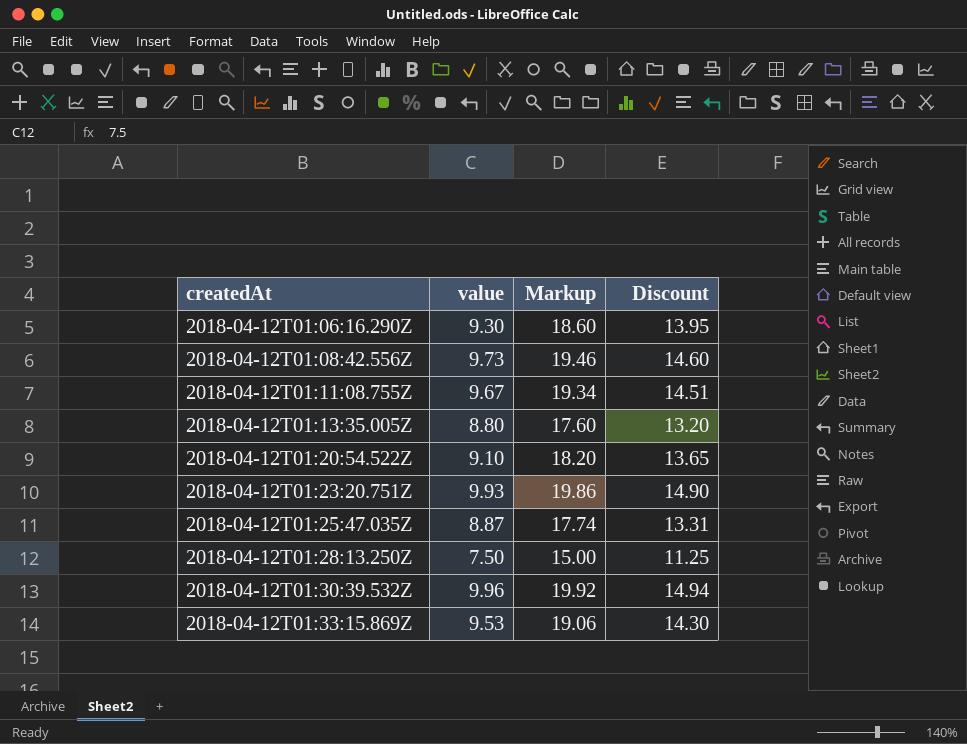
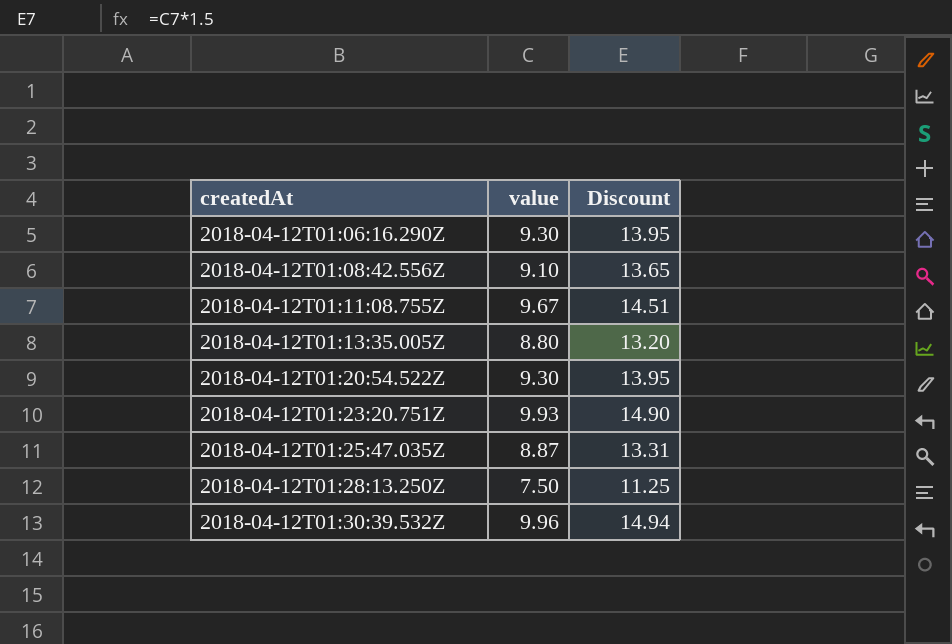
column Markup | formula: [value] * 2 -> none
row 2018-04-12T01:33:15.869Z: 9.53 | 19.06 | 14.30 -> none
2018-04-12T01:08:42.556Z | value: 9.73 -> 9.10
2018-04-12T01:08:42.556Z | Discount: 14.60 -> 13.65
2018-04-12T01:20:54.522Z | value: 9.10 -> 9.30
2018-04-12T01:20:54.522Z | Discount: 13.65 -> 13.95

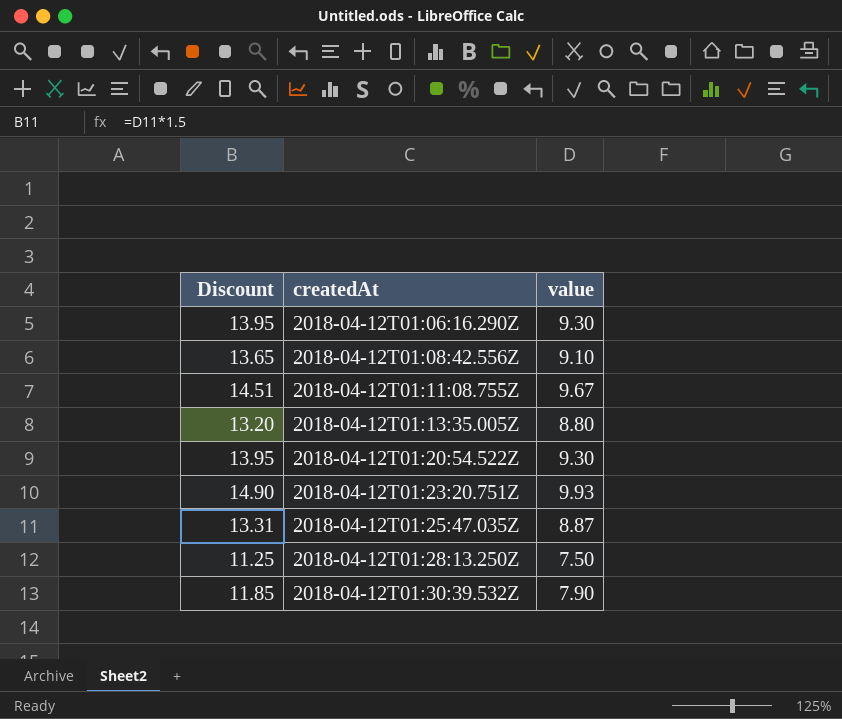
column Discount | position: 3 -> 1
2018-04-12T01:30:39.532Z | Discount: 14.94 -> 11.85
2018-04-12T01:30:39.532Z | value: 9.96 -> 7.90

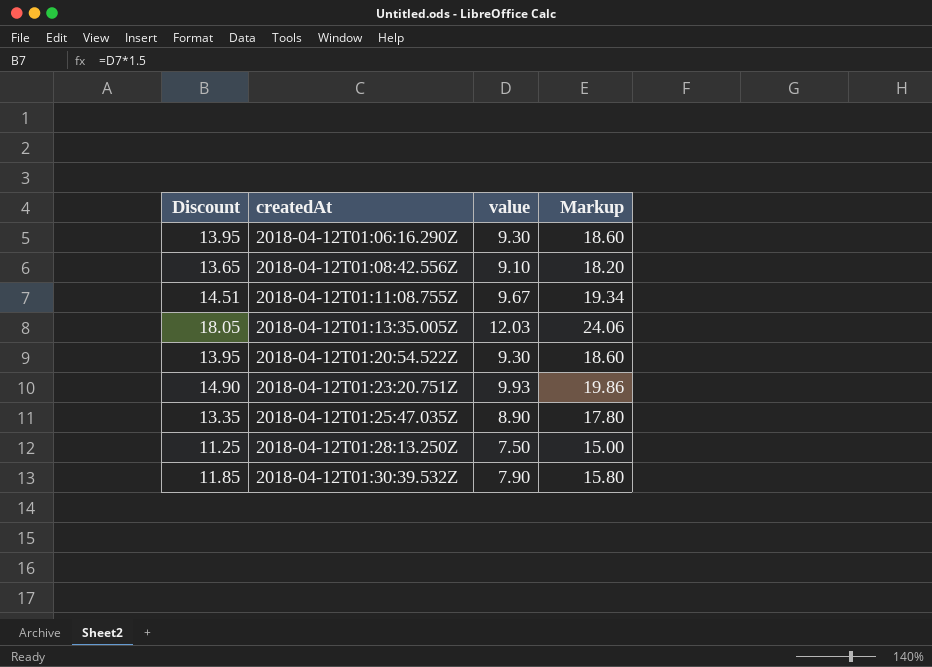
column Markup | formula: none -> [value] * 2
2018-04-12T01:13:35.005Z | Discount: 13.20 -> 18.05
2018-04-12T01:13:35.005Z | value: 8.80 -> 12.03
2018-04-12T01:25:47.035Z | Discount: 13.31 -> 13.35
2018-04-12T01:25:47.035Z | value: 8.87 -> 8.90

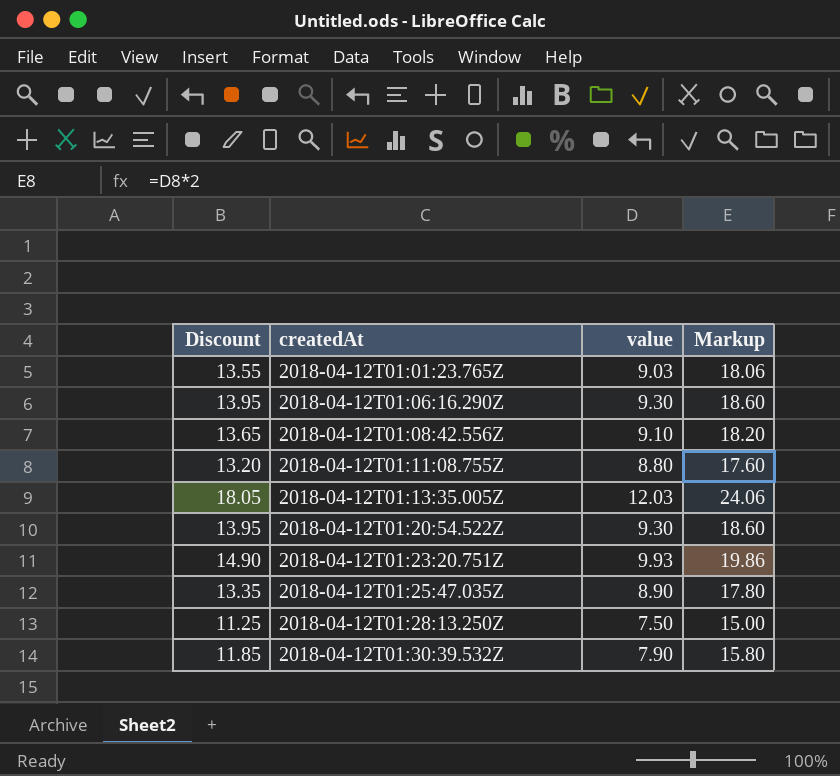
row 2018-04-12T01:01:23.765Z: none -> 13.55 | 9.03 | 18.06
2018-04-12T01:11:08.755Z | Discount: 14.51 -> 13.20
2018-04-12T01:11:08.755Z | value: 9.67 -> 8.80
2018-04-12T01:11:08.755Z | Markup: 19.34 -> 17.60

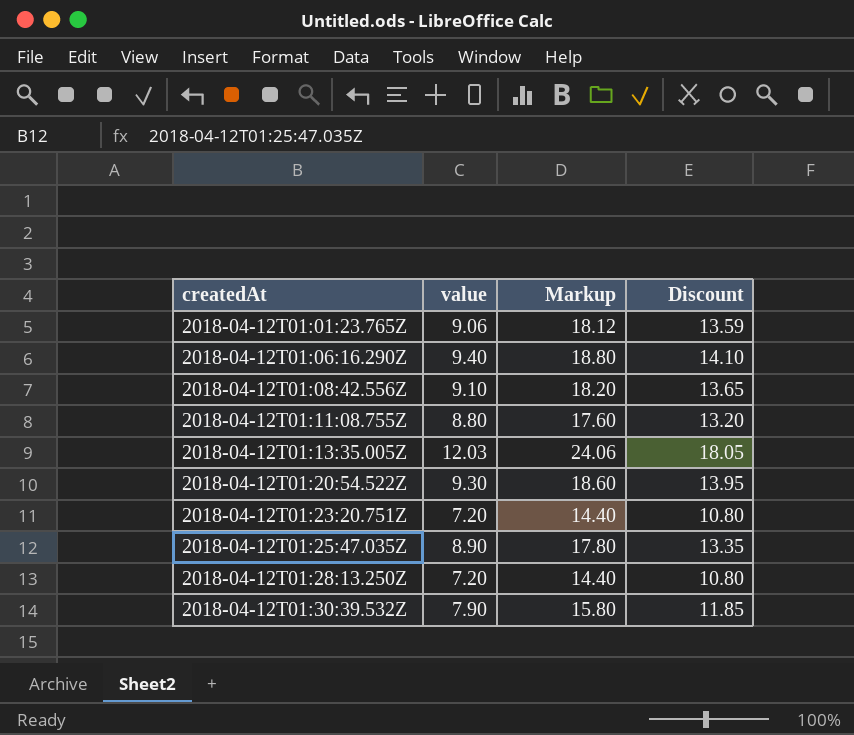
column Discount | position: 1 -> 4
2018-04-12T01:01:23.765Z | value: 9.03 -> 9.06
2018-04-12T01:01:23.765Z | Markup: 18.06 -> 18.12
2018-04-12T01:01:23.765Z | Discount: 13.55 -> 13.59
2018-04-12T01:06:16.290Z | value: 9.30 -> 9.40
2018-04-12T01:06:16.290Z | Markup: 18.60 -> 18.80
2018-04-12T01:06:16.290Z | Discount: 13.95 -> 14.10
2018-04-12T01:23:20.751Z | value: 9.93 -> 7.20
2018-04-12T01:23:20.751Z | Markup: 19.86 -> 14.40
2018-04-12T01:23:20.751Z | Discount: 14.90 -> 10.80
2018-04-12T01:28:13.250Z | value: 7.50 -> 7.20
2018-04-12T01:28:13.250Z | Markup: 15.00 -> 14.40
2018-04-12T01:28:13.250Z | Discount: 11.25 -> 10.80

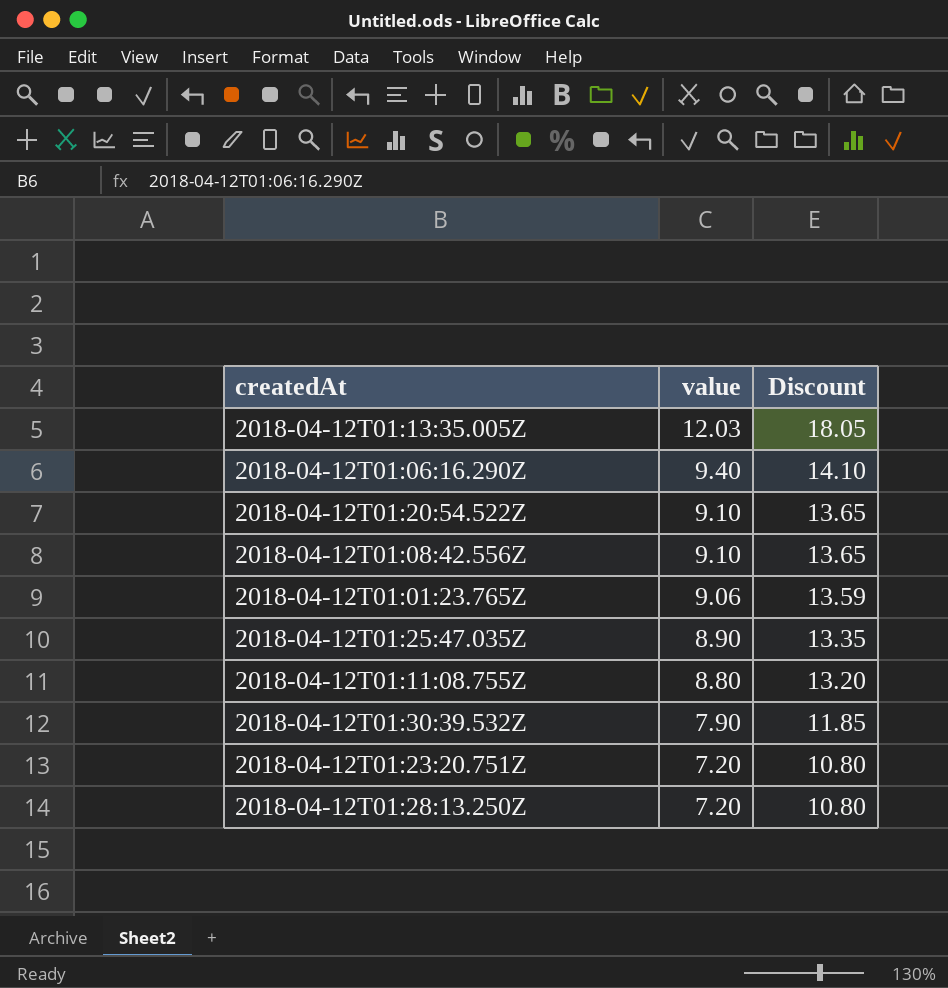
row order: createdAt ascending -> value descending
column Markup | formula: [value] * 2 -> none
2018-04-12T01:20:54.522Z | value: 9.30 -> 9.10
2018-04-12T01:20:54.522Z | Discount: 13.95 -> 13.65

